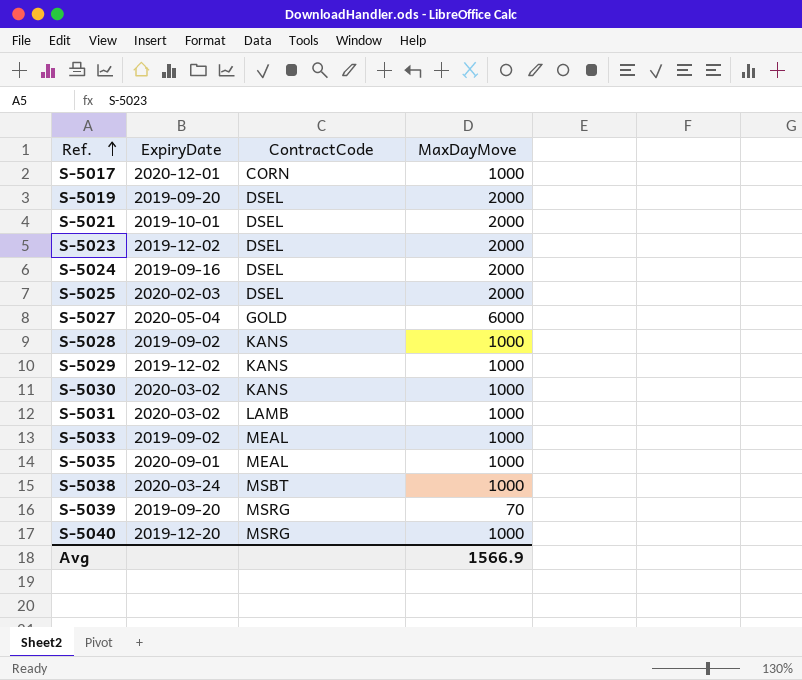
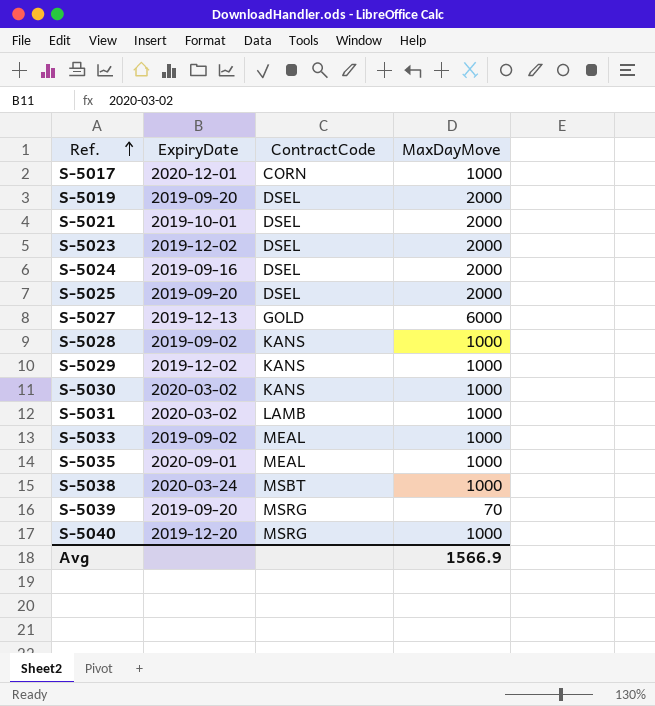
S-5025 | ExpiryDate: 2020-02-03 -> 2019-09-20
S-5027 | ExpiryDate: 2020-05-04 -> 2019-12-13

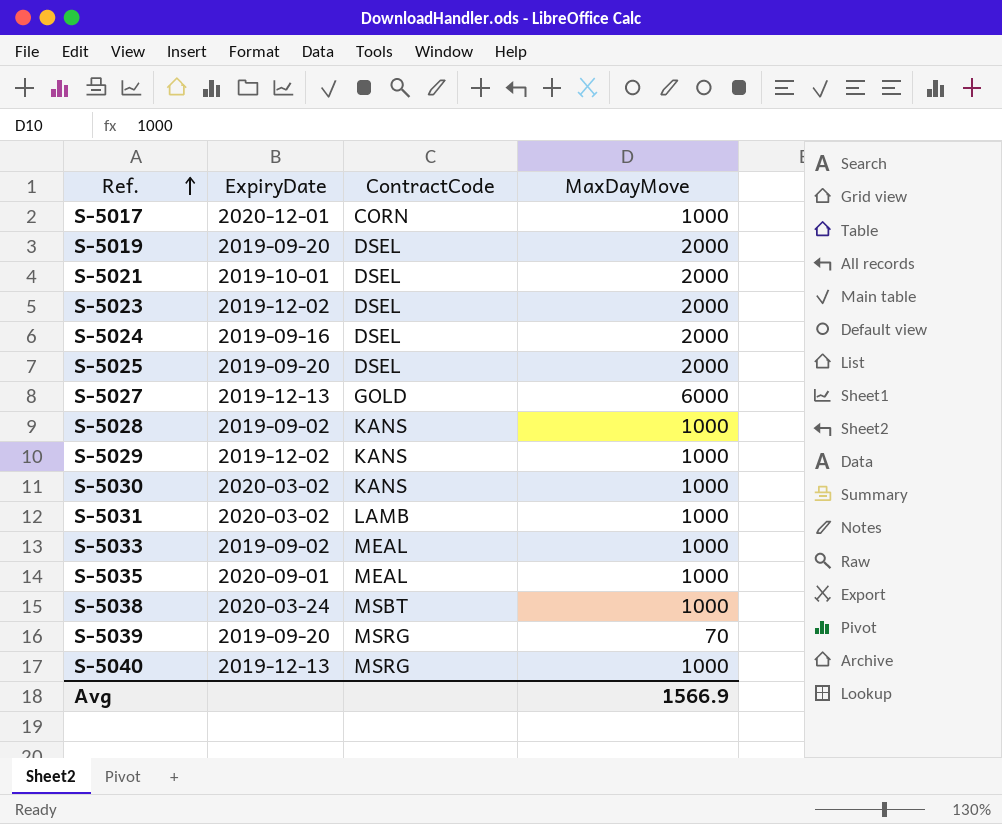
S-5040 | ExpiryDate: 2019-12-20 -> 2019-12-13

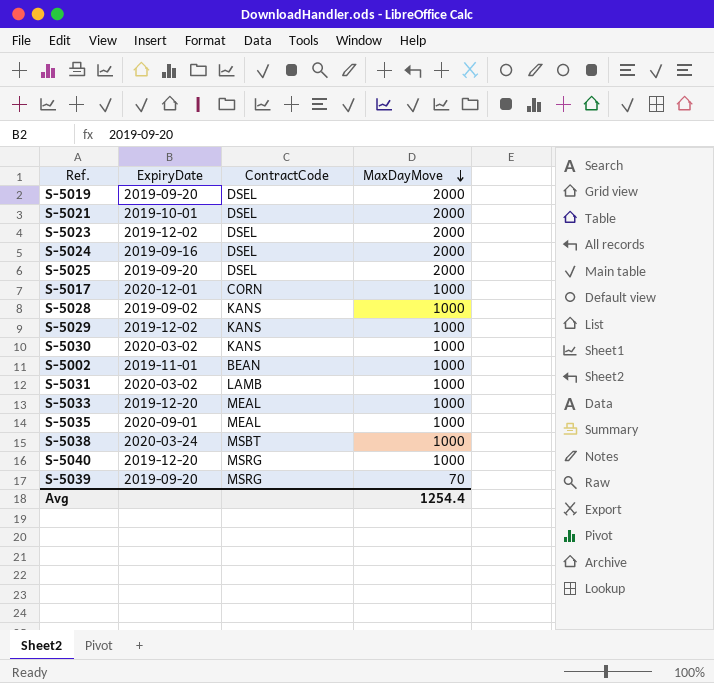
row order: Ref. ascending -> MaxDayMove descending
row S-5027: 2019-12-13 | GOLD | 6000 -> none
row S-5002: none -> 2019-11-01 | BEAN | 1000
S-5033 | ExpiryDate: 2019-09-02 -> 2019-12-20
S-5040 | ExpiryDate: 2019-12-13 -> 2019-12-20
Avg | MaxDayMove: 1566.9 -> 1254.4

